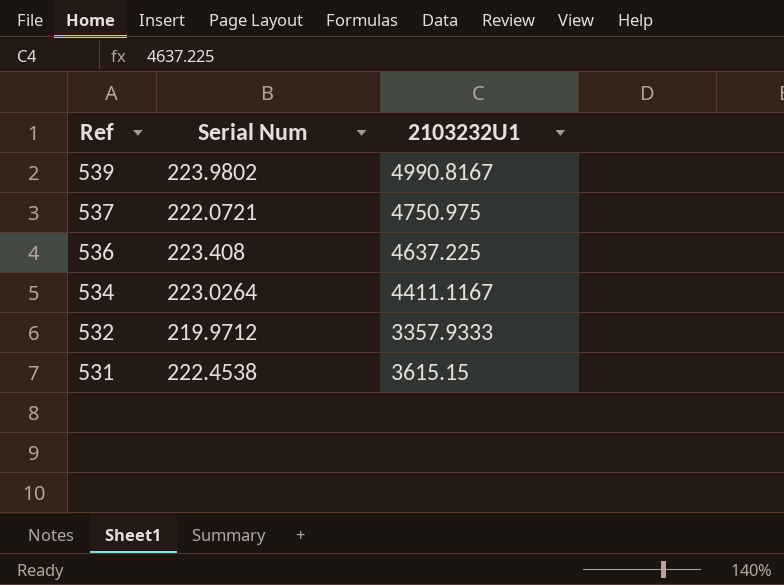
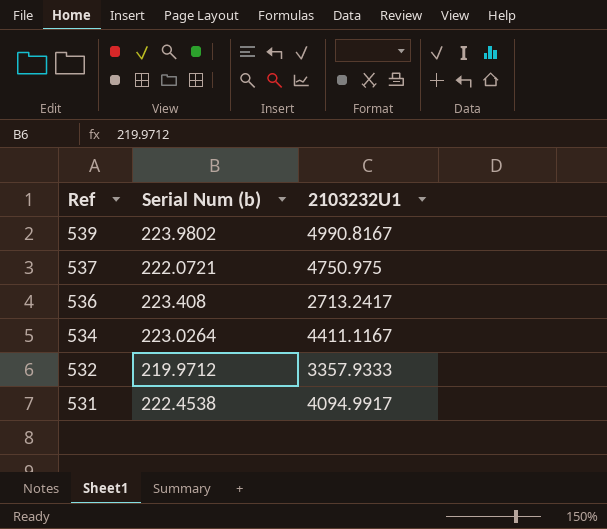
column name: Serial Num -> Serial Num (b)
536 | 2103232U1: 4637.225 -> 2713.2417
531 | 2103232U1: 3615.15 -> 4094.9917

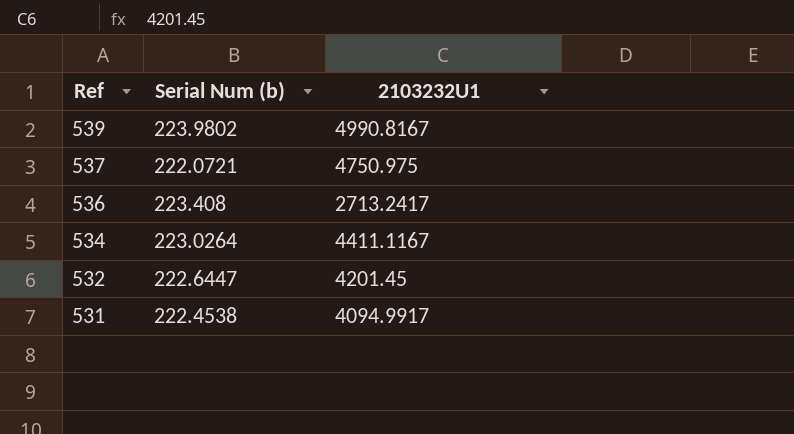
532 | Serial Num (b): 219.9712 -> 222.6447
532 | 2103232U1: 3357.9333 -> 4201.45

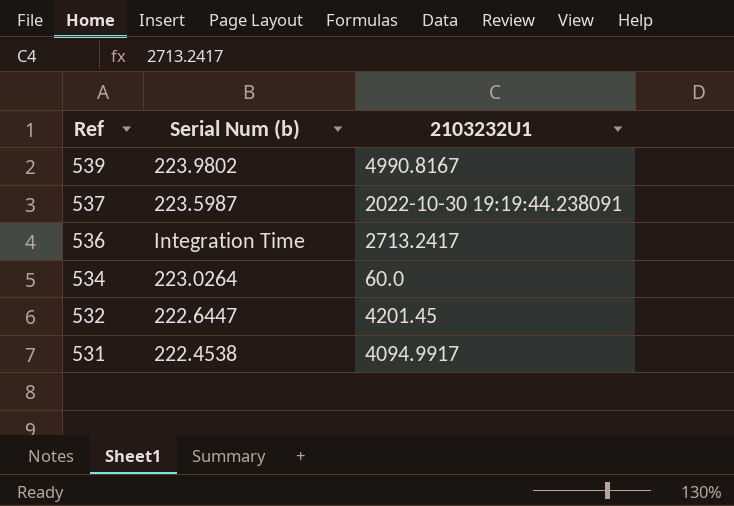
537 | Serial Num (b): 222.0721 -> 223.5987
537 | 2103232U1: 4750.975 -> 2022-10-30 19:19:44.238091
536 | Serial Num (b): 223.408 -> Integration Time
534 | 2103232U1: 4411.1167 -> 60.0

